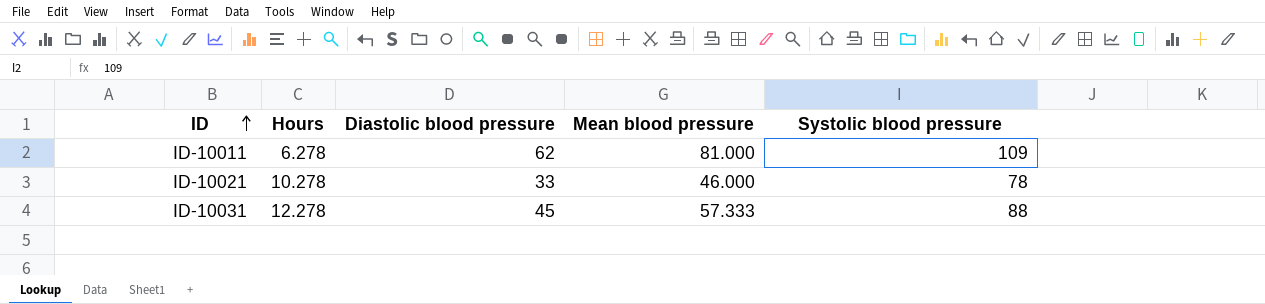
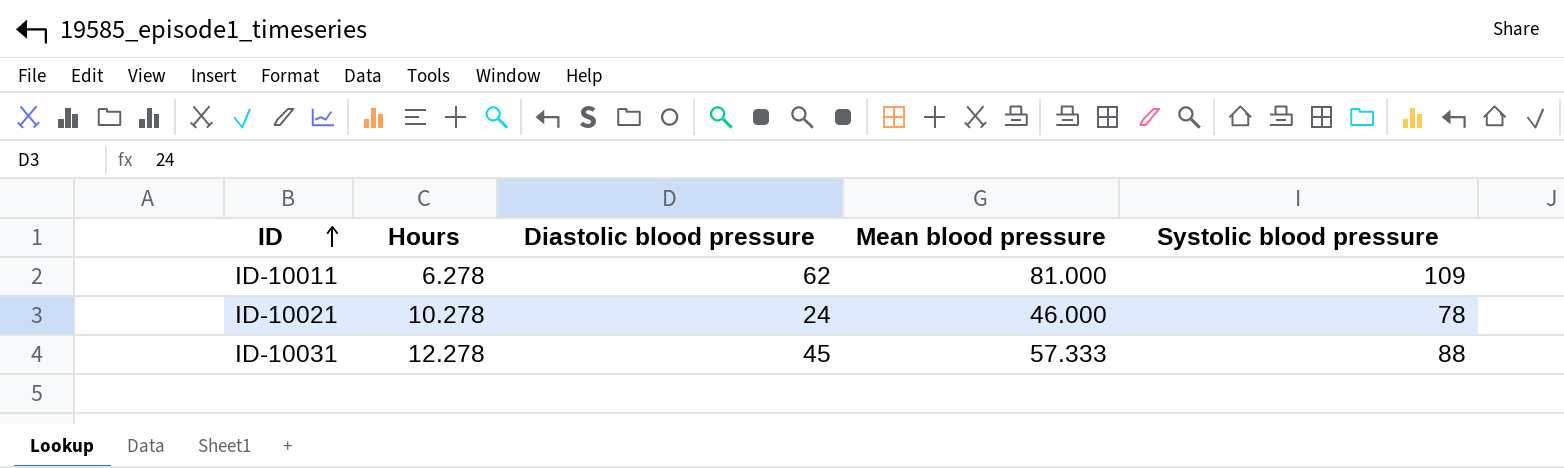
ID-10021 | Diastolic blood pressure: 33 -> 24

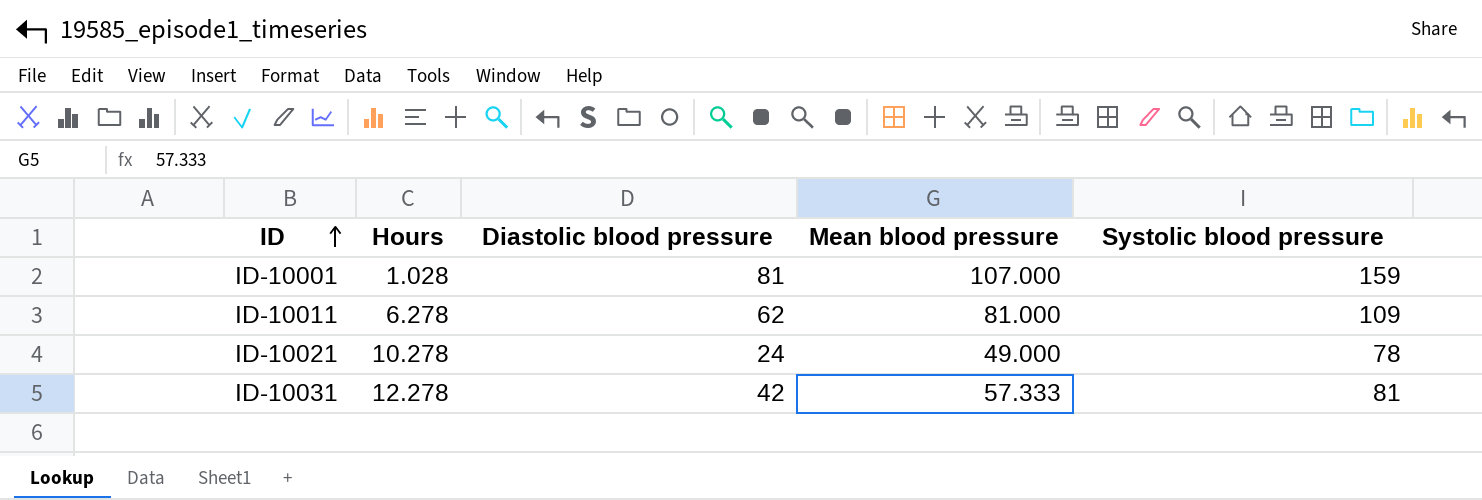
row ID-10001: none -> 1.028 | 81 | 107.000 | 159
ID-10021 | Mean blood pressure: 46.000 -> 49.000
ID-10031 | Diastolic blood pressure: 45 -> 42
ID-10031 | Systolic blood pressure: 88 -> 81

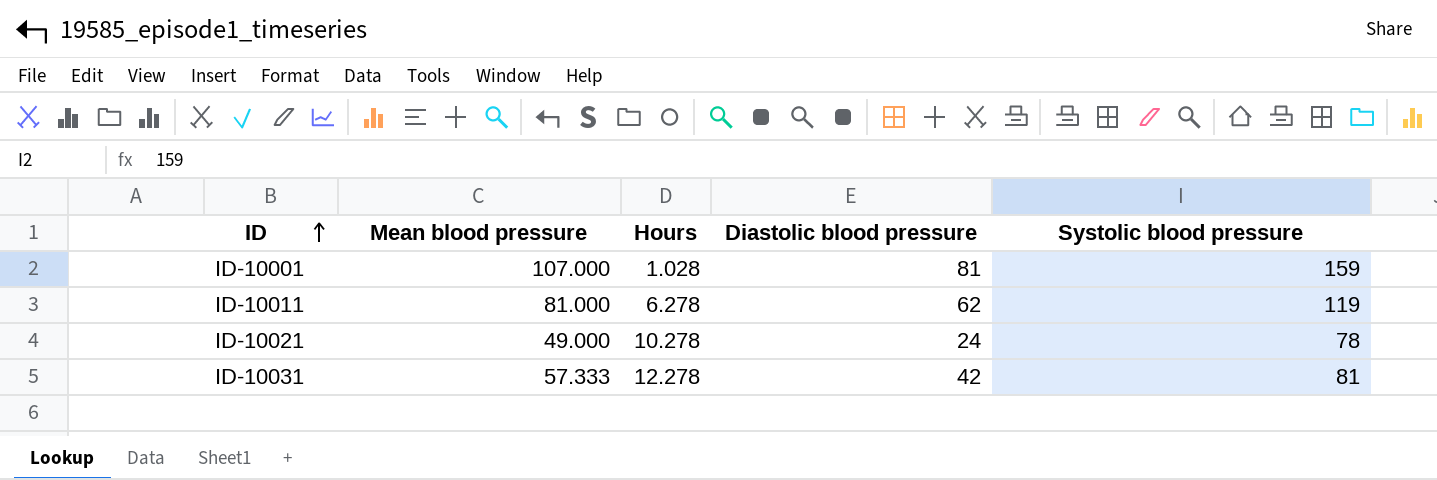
column Mean blood pressure | position: 4 -> 2
ID-10011 | Systolic blood pressure: 109 -> 119

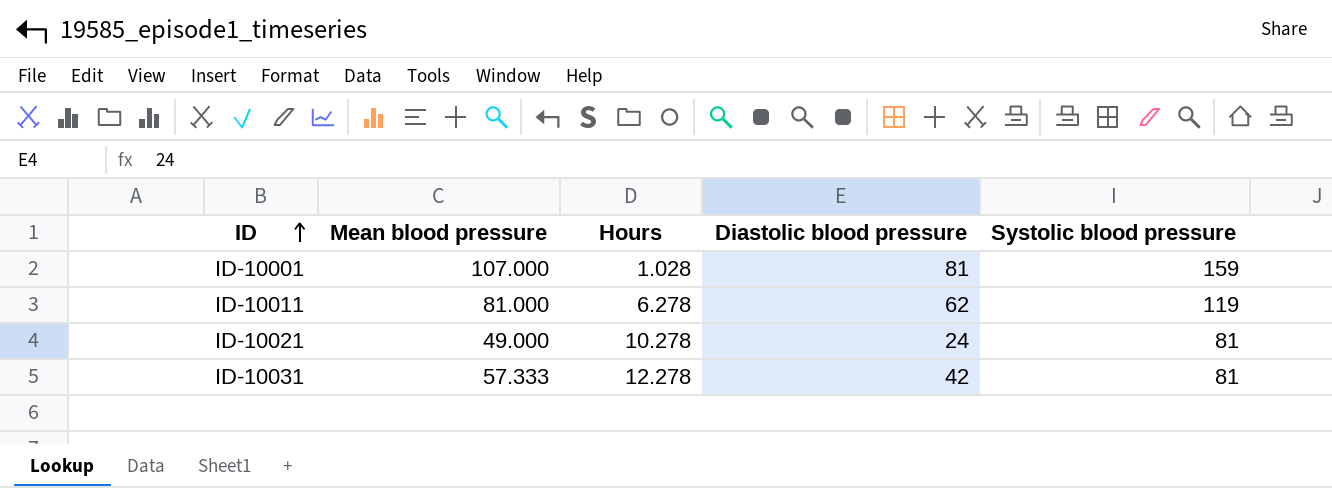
ID-10021 | Systolic blood pressure: 78 -> 81

